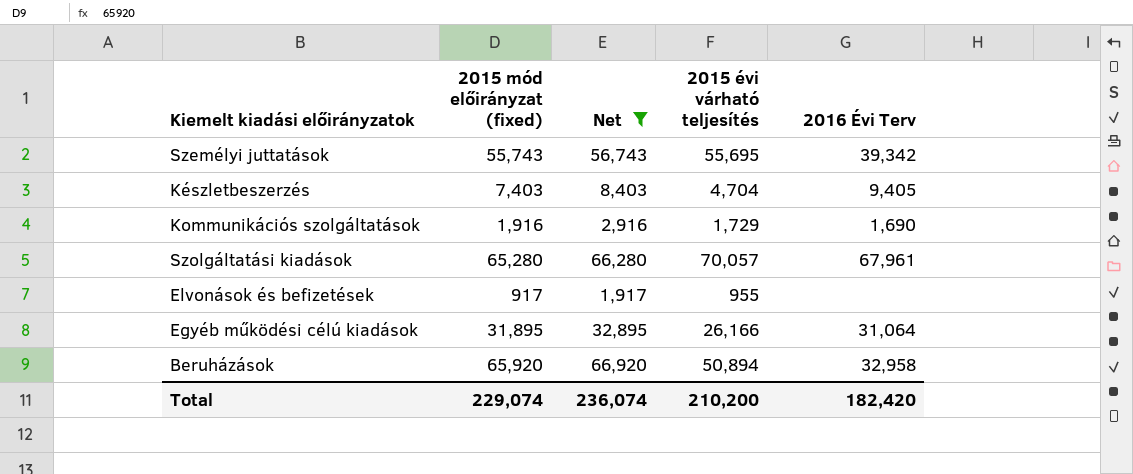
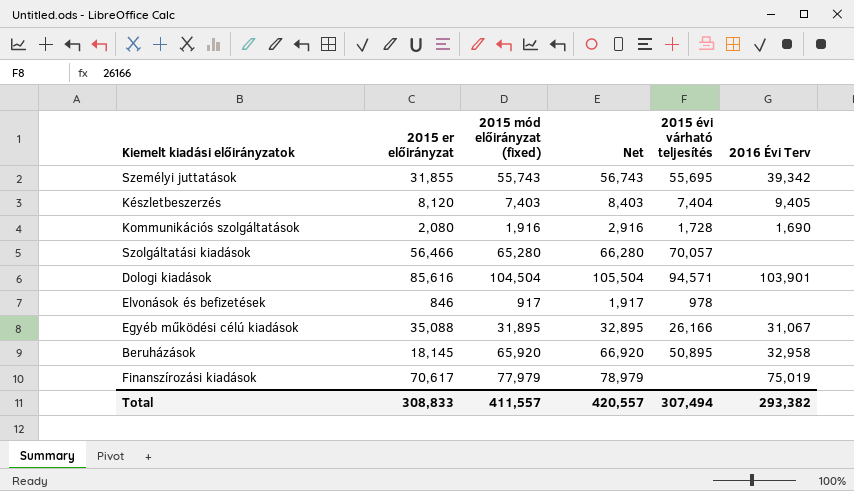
filter: Net <= 66,920 -> none
column 2015 er előirányzat | position: none -> 2
Készletbeszerzés | 2015 évi várható teljesítés: 4,704 -> 7,404
Kommunikációs szolgáltatások | 2015 évi várható teljesítés: 1,729 -> 1,728
Szolgáltatási kiadások | 2016 Évi Terv: 67,961 -> none
Elvonások és befizetések | 2015 évi várható teljesítés: 955 -> 978
Egyéb működési célú kiadások | 2016 Évi Terv: 31,064 -> 31,067
Beruházások | 2015 évi várható teljesítés: 50,894 -> 50,895
Total | 2015 mód előirányzat (fixed): 229,074 -> 411,557
Total | Net: 236,074 -> 420,557
Total | 2015 évi várható teljesítés: 210,200 -> 307,494
Total | 2016 Évi Terv: 182,420 -> 293,382

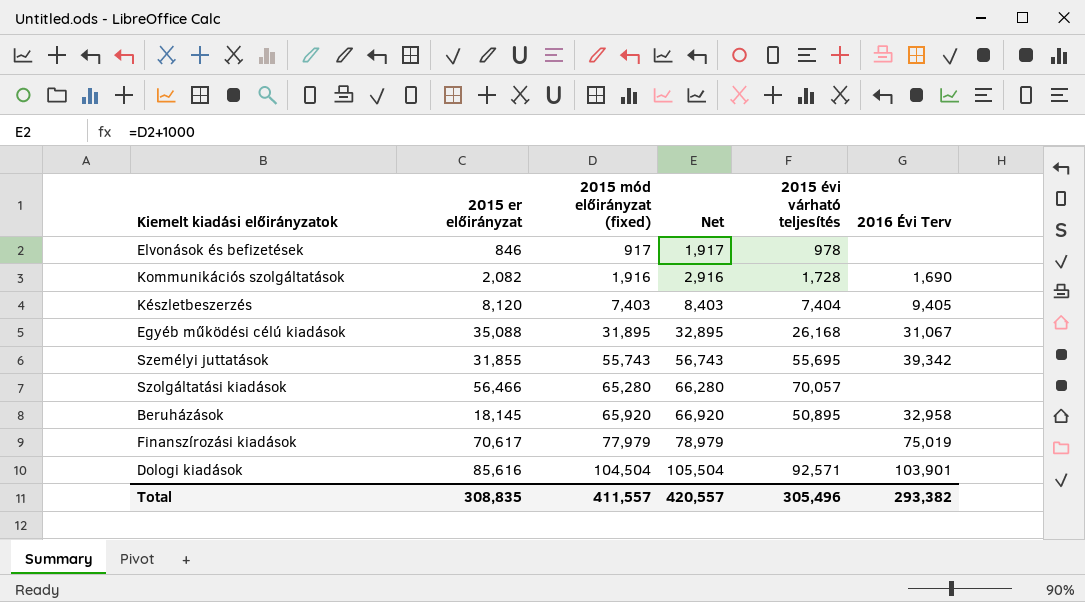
row order: none -> 2015 mód előirányzat (fixed) ascending
Kommunikációs szolgáltatások | 2015 er előirányzat: 2,080 -> 2,082
Egyéb működési célú kiadások | 2015 évi várható teljesítés: 26,166 -> 26,168
Dologi kiadások | 2015 évi várható teljesítés: 94,571 -> 92,571
Total | 2015 er előirányzat: 308,833 -> 308,835
Total | 2015 évi várható teljesítés: 307,494 -> 305,496

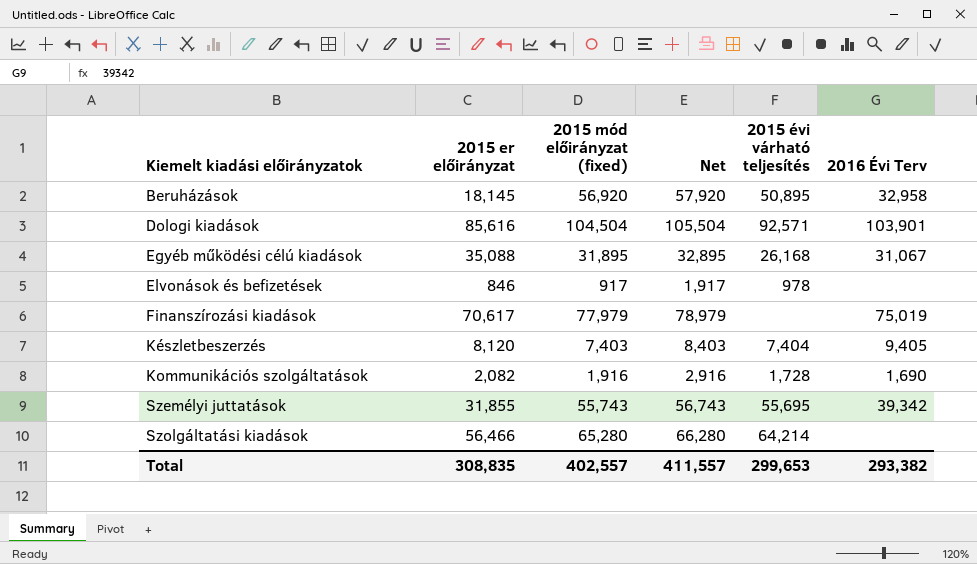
row order: 2015 mód előirányzat (fixed) ascending -> Kiemelt kiadási előirányzatok ascending
Beruházások | 2015 mód előirányzat (fixed): 65,920 -> 56,920
Beruházások | Net: 66,920 -> 57,920
Szolgáltatási kiadások | 2015 évi várható teljesítés: 70,057 -> 64,214
Total | 2015 mód előirányzat (fixed): 411,557 -> 402,557
Total | Net: 420,557 -> 411,557
Total | 2015 évi várható teljesítés: 305,496 -> 299,653

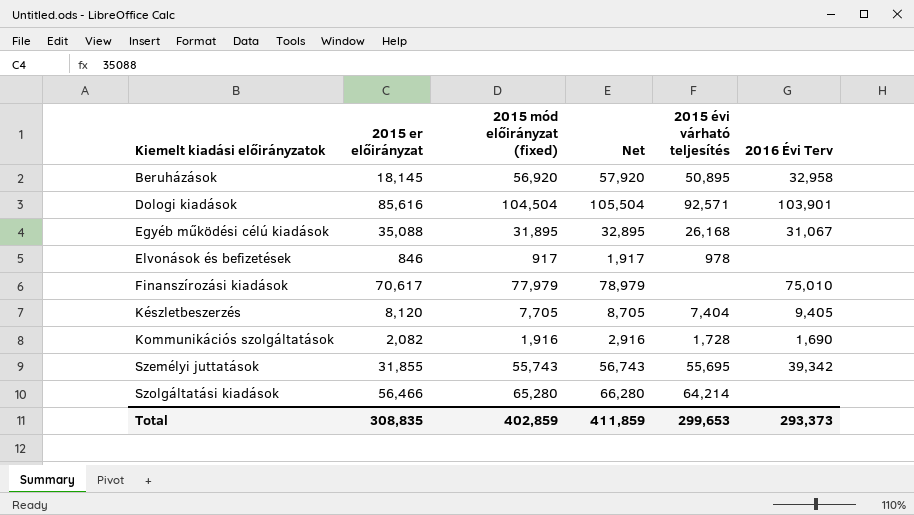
Finanszírozási kiadások | 2016 Évi Terv: 75,019 -> 75,010
Készletbeszerzés | 2015 mód előirányzat (fixed): 7,403 -> 7,705
Készletbeszerzés | Net: 8,403 -> 8,705
Total | 2015 mód előirányzat (fixed): 402,557 -> 402,859
Total | Net: 411,557 -> 411,859
Total | 2016 Évi Terv: 293,382 -> 293,373

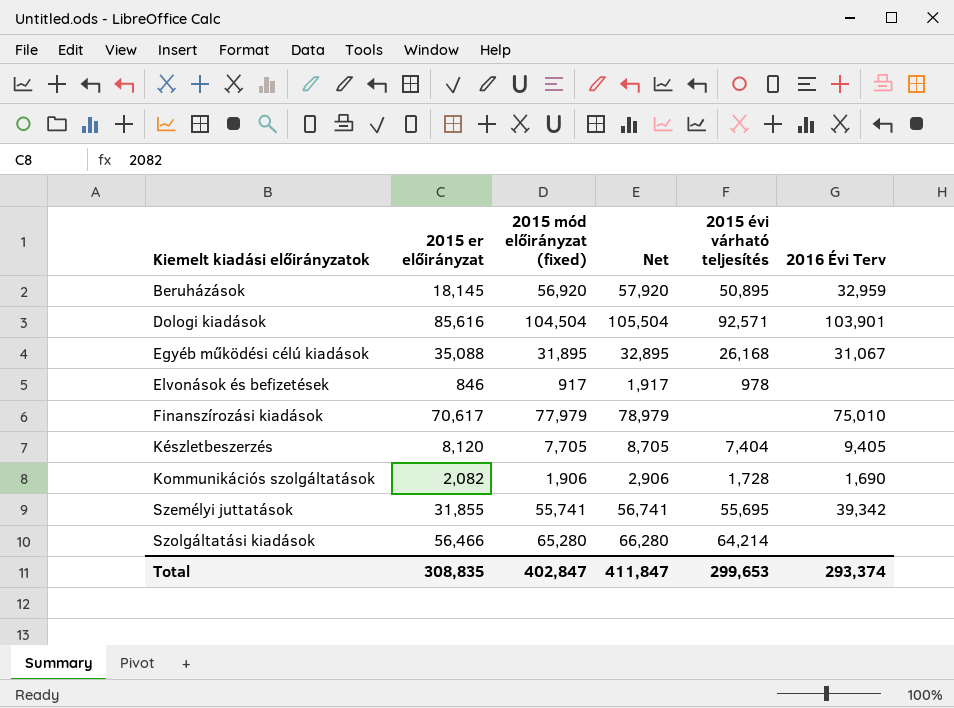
Beruházások | 2016 Évi Terv: 32,958 -> 32,959
Kommunikációs szolgáltatások | 2015 mód előirányzat (fixed): 1,916 -> 1,906
Kommunikációs szolgáltatások | Net: 2,916 -> 2,906
Személyi juttatások | 2015 mód előirányzat (fixed): 55,743 -> 55,741
Személyi juttatások | Net: 56,743 -> 56,741
Total | 2015 mód előirányzat (fixed): 402,859 -> 402,847
Total | Net: 411,859 -> 411,847
Total | 2016 Évi Terv: 293,373 -> 293,374

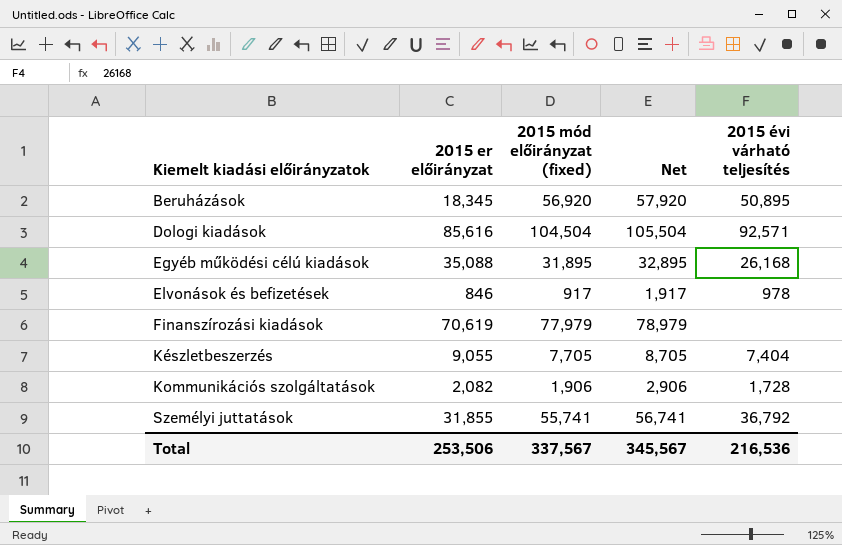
column 2016 Évi Terv | position: 6 -> none
row Szolgáltatási kiadások: 56,466 | 65,280 | 66,280 | 64,214 | none -> none
Beruházások | 2015 er előirányzat: 18,145 -> 18,345
Finanszírozási kiadások | 2015 er előirányzat: 70,617 -> 70,619
Készletbeszerzés | 2015 er előirányzat: 8,120 -> 9,055
Személyi juttatások | 2015 évi várható teljesítés: 55,695 -> 36,792
Total | 2015 er előirányzat: 308,835 -> 253,506
Total | 2015 mód előirányzat (fixed): 402,847 -> 337,567
Total | Net: 411,847 -> 345,567
Total | 2015 évi várható teljesítés: 299,653 -> 216,536

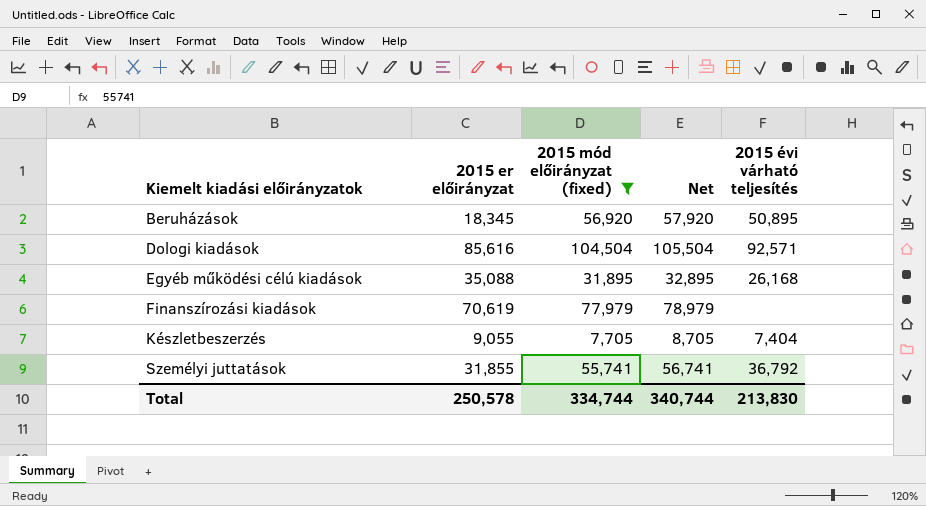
filter: none -> 2015 mód előirányzat (fixed) >= 7,705
Total | 2015 er előirányzat: 253,506 -> 250,578
Total | 2015 mód előirányzat (fixed): 337,567 -> 334,744
Total | Net: 345,567 -> 340,744
Total | 2015 évi várható teljesítés: 216,536 -> 213,830

